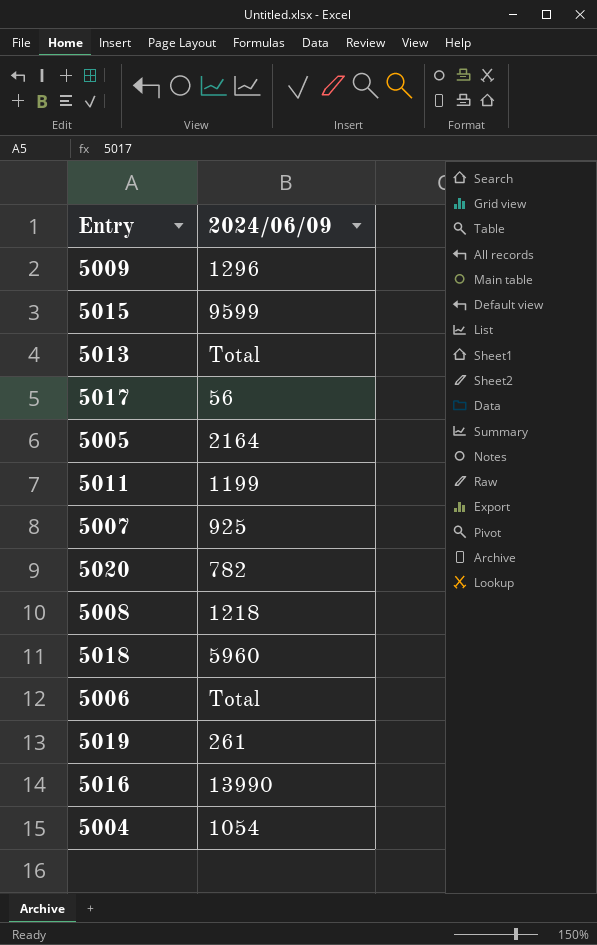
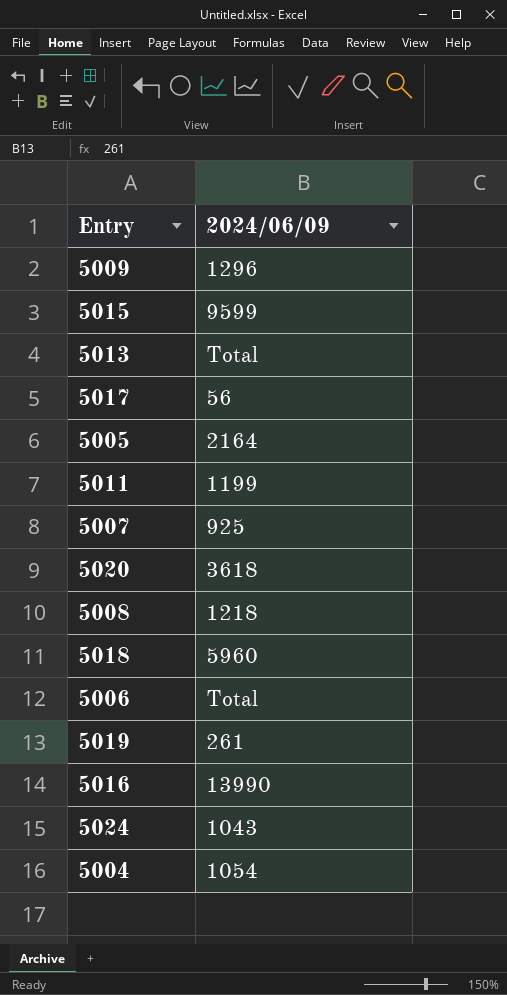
5020 | 2024/06/09: 782 -> 3618
row 5024: none -> 1043

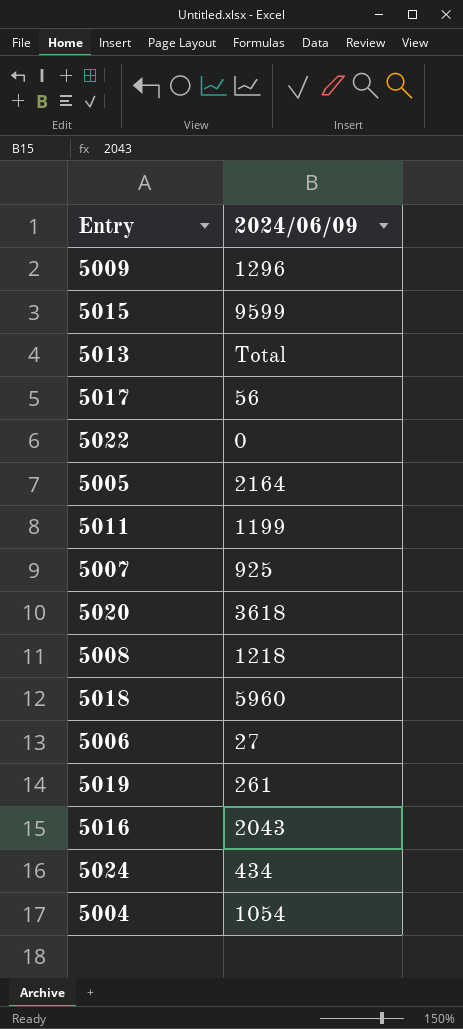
row 5022: none -> 0
5006 | 2024/06/09: Total -> 27
5016 | 2024/06/09: 13990 -> 2043
5024 | 2024/06/09: 1043 -> 434

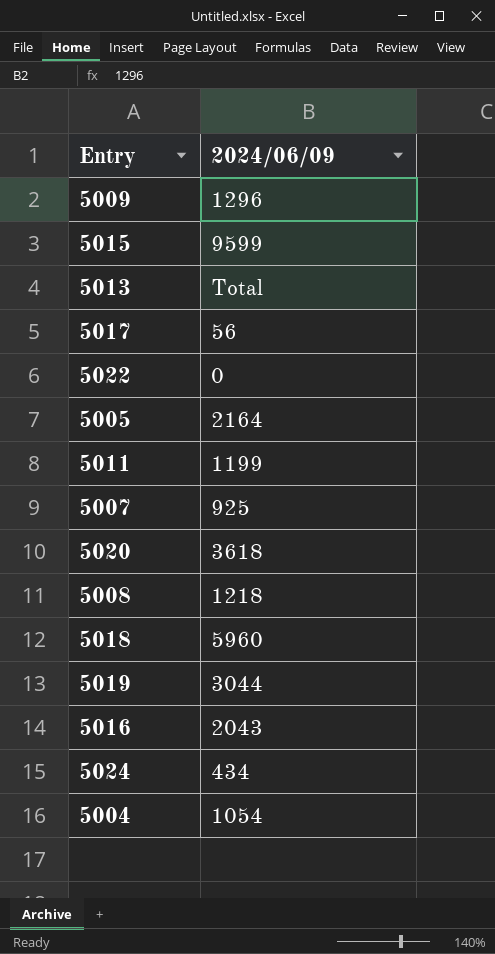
row 5006: 27 -> none
5019 | 2024/06/09: 261 -> 3044

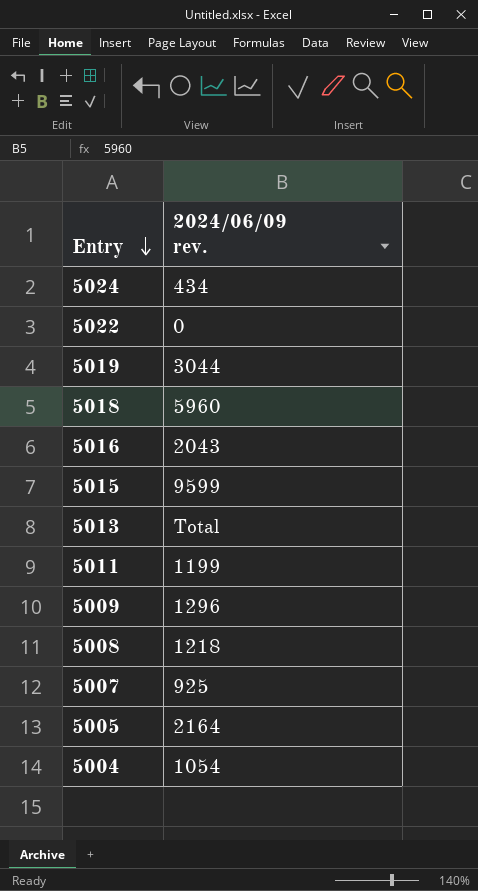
row order: none -> Entry descending
column name: 2024/06/09 -> 2024/06/09 rev.
row 5017: 56 -> none
row 5020: 3618 -> none

